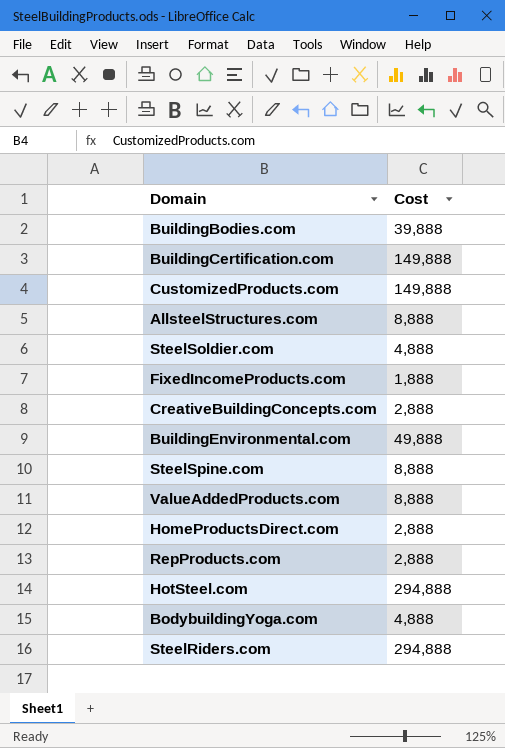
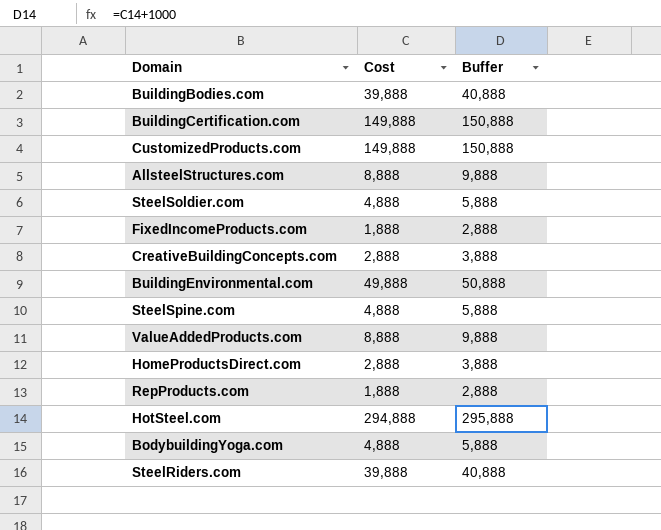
column Buffer | formula: none -> [Cost] + 1000
SteelSpine.com | Cost: 8,888 -> 4,888
RepProducts.com | Cost: 2,888 -> 1,888
SteelRiders.com | Cost: 294,888 -> 39,888

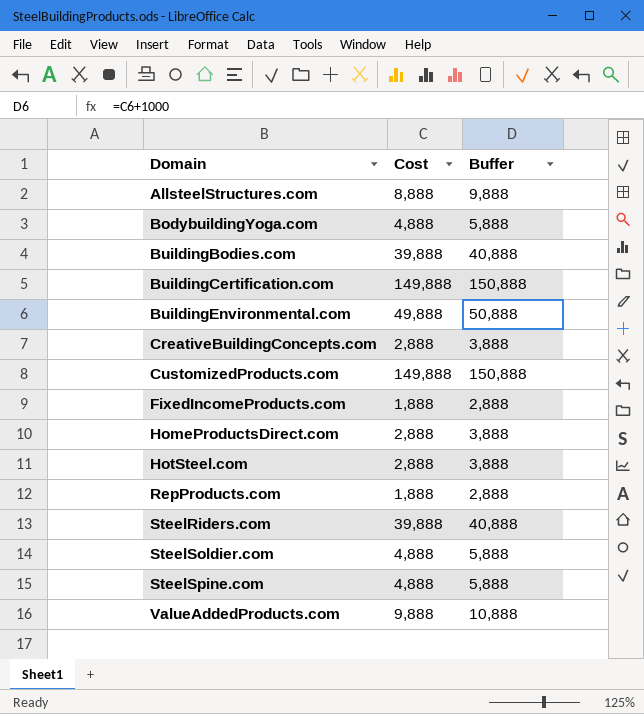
row order: none -> Domain ascending
HotSteel.com | Cost: 294,888 -> 2,888
HotSteel.com | Buffer: 295,888 -> 3,888
ValueAddedProducts.com | Cost: 8,888 -> 9,888
ValueAddedProducts.com | Buffer: 9,888 -> 10,888

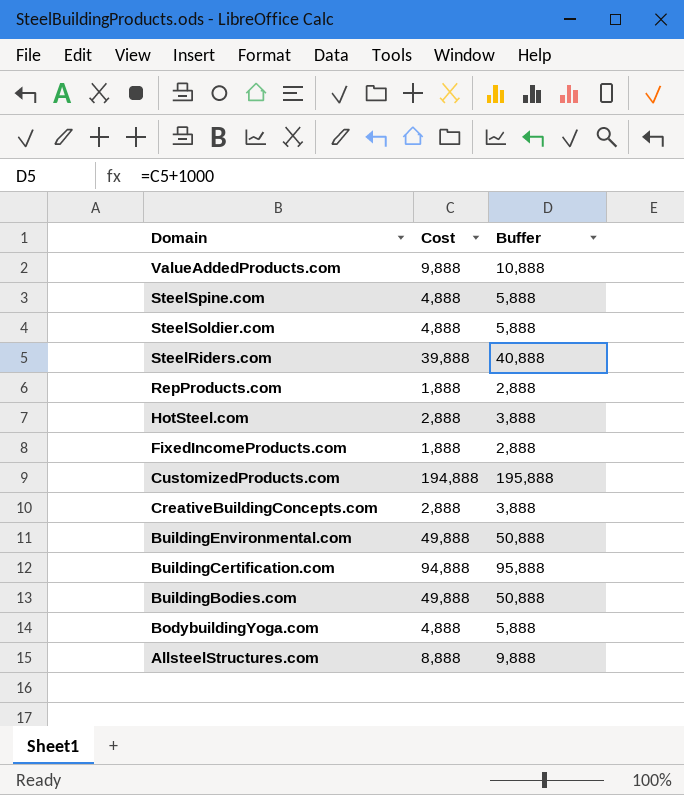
row order: Domain ascending -> Domain descending
row HomeProductsDirect.com: 2,888 | 3,888 -> none
CustomizedProducts.com | Cost: 149,888 -> 194,888
CustomizedProducts.com | Buffer: 150,888 -> 195,888
BuildingCertification.com | Cost: 149,888 -> 94,888
BuildingCertification.com | Buffer: 150,888 -> 95,888
BuildingBodies.com | Cost: 39,888 -> 49,888
BuildingBodies.com | Buffer: 40,888 -> 50,888

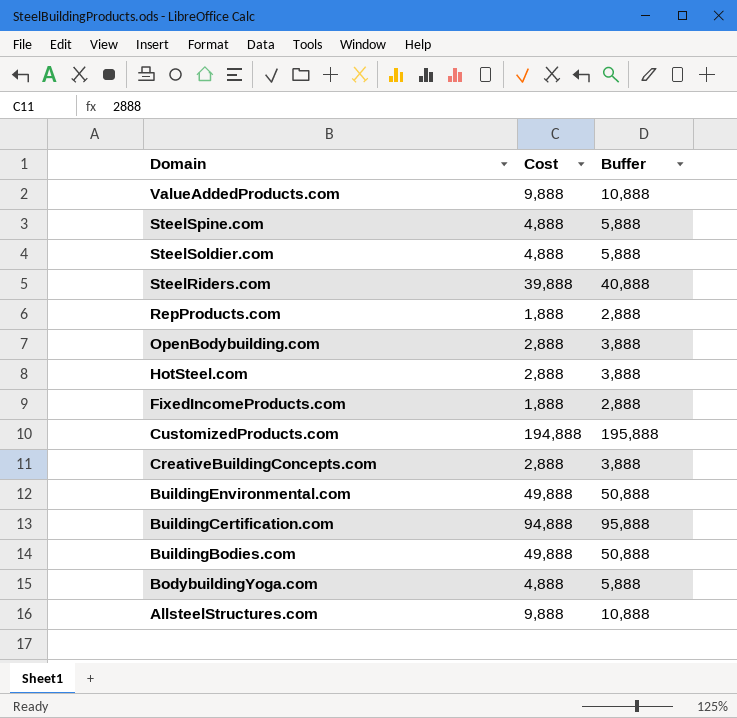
row OpenBodybuilding.com: none -> 2,888 | 3,888
AllsteelStructures.com | Cost: 8,888 -> 9,888
AllsteelStructures.com | Buffer: 9,888 -> 10,888

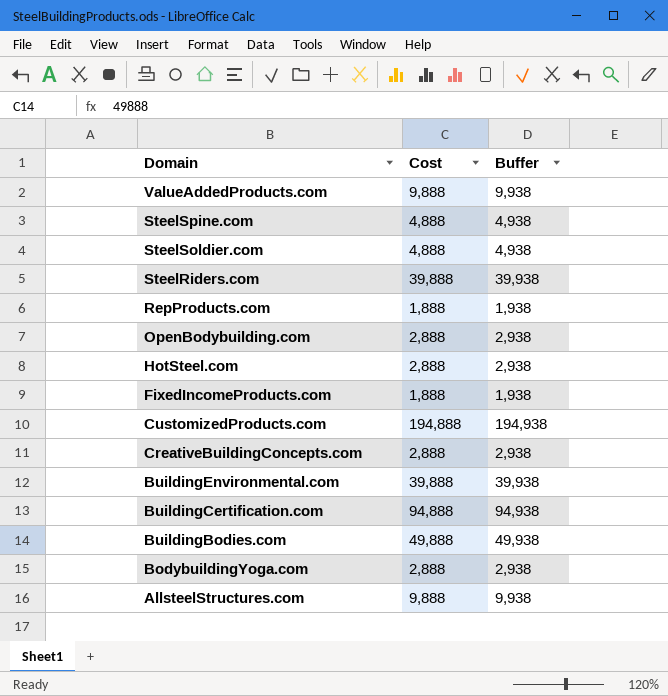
column Buffer | formula: [Cost] + 1000 -> [Cost] + 50
BuildingEnvironmental.com | Cost: 49,888 -> 39,888
BodybuildingYoga.com | Cost: 4,888 -> 2,888

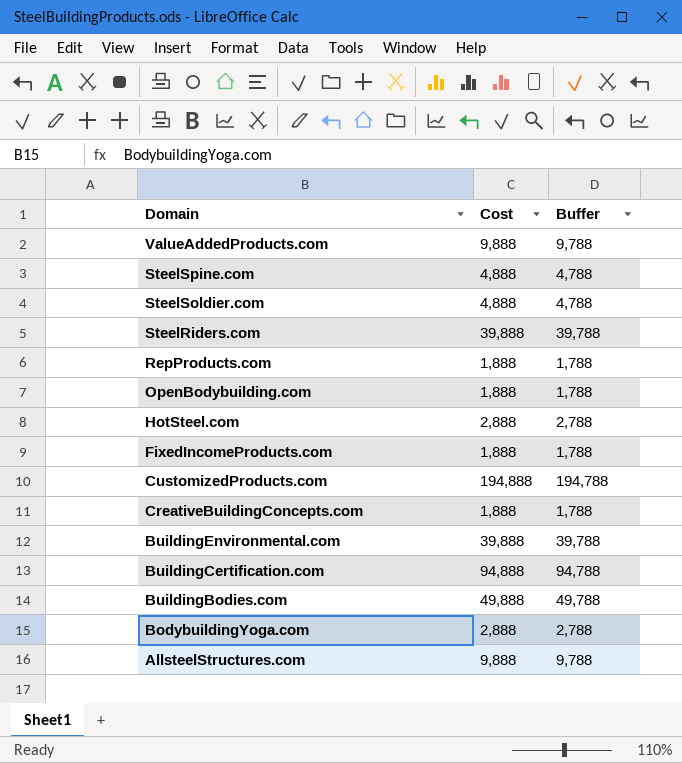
column Buffer | formula: [Cost] + 50 -> [Cost] - 100
OpenBodybuilding.com | Cost: 2,888 -> 1,888
CreativeBuildingConcepts.com | Cost: 2,888 -> 1,888

